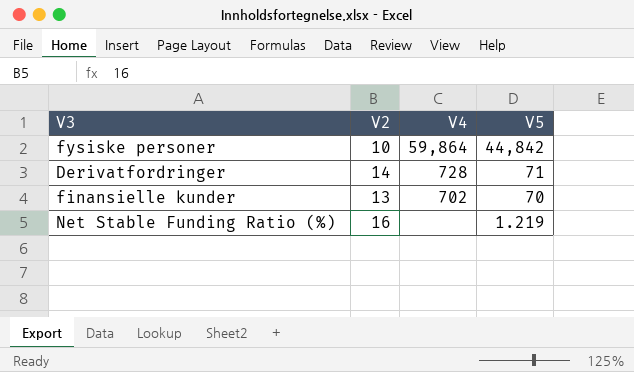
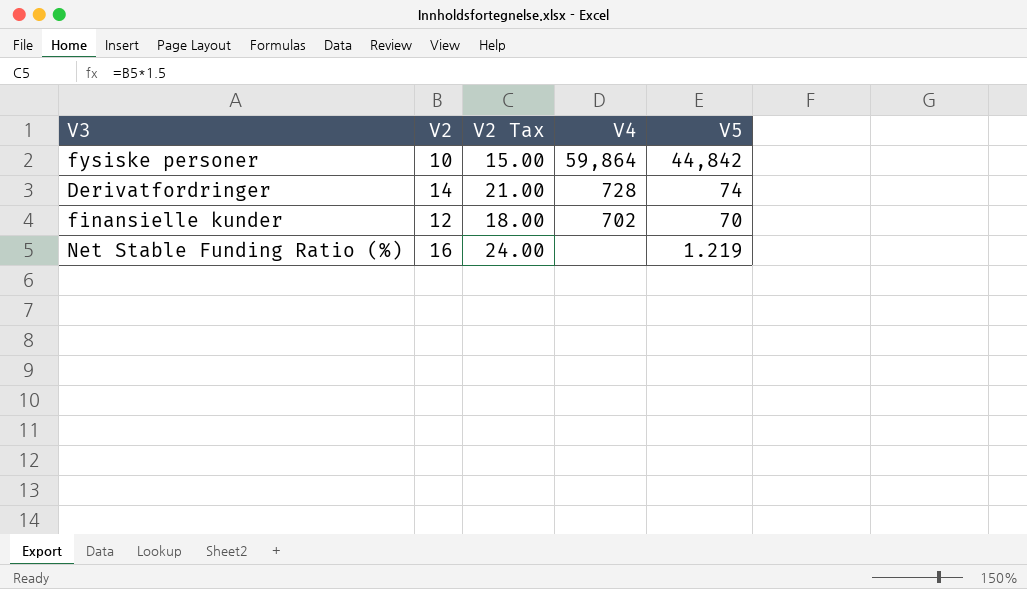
column V2 Tax | formula: none -> [V2] * 1.5
Derivatfordringer | V5: 71 -> 74
finansielle kunder | V2: 13 -> 12

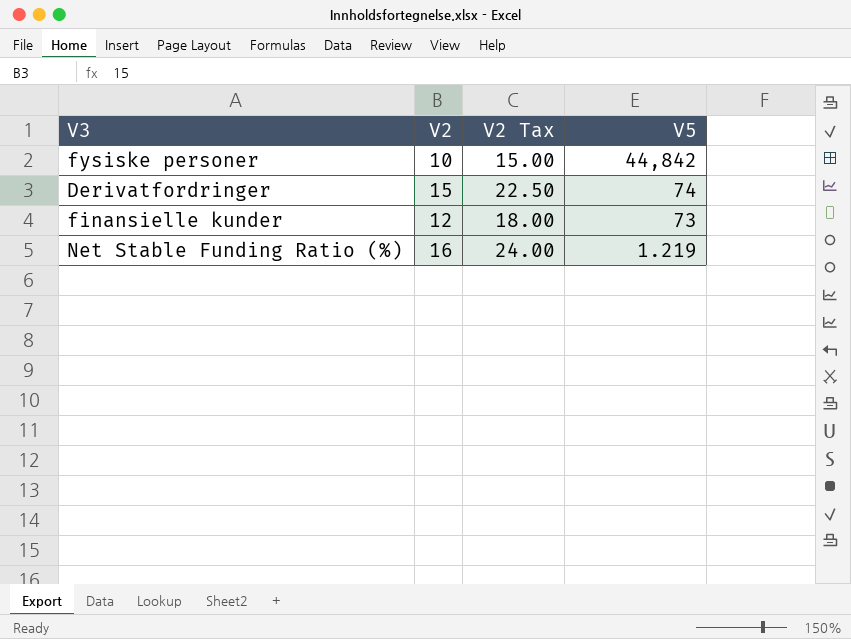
column V4 | position: 4 -> none
Derivatfordringer | V2: 14 -> 15
Derivatfordringer | V2 Tax: 21.00 -> 22.50
finansielle kunder | V5: 70 -> 73

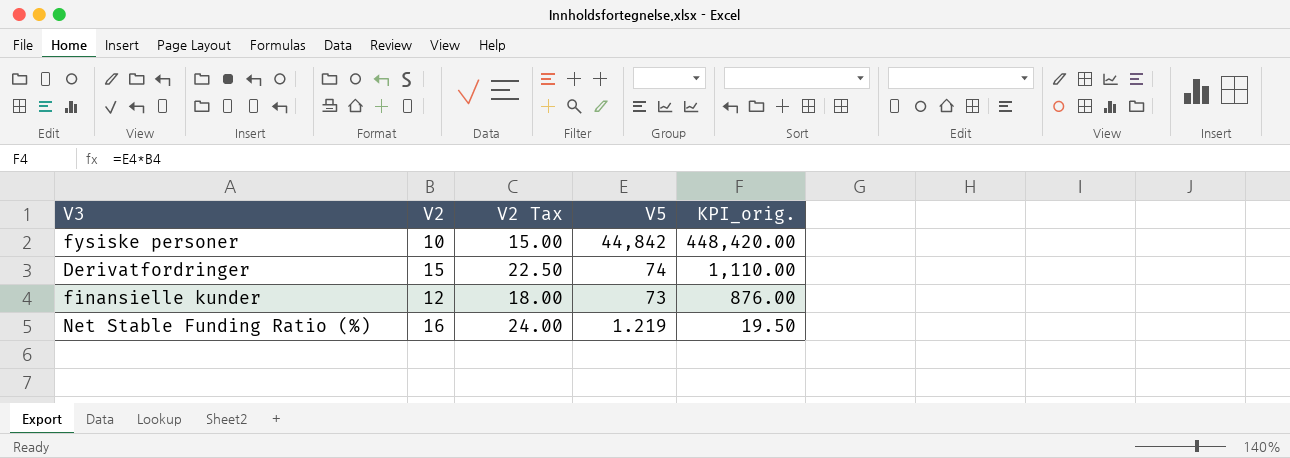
column KPI_orig. | formula: none -> [V2] * [V5]

